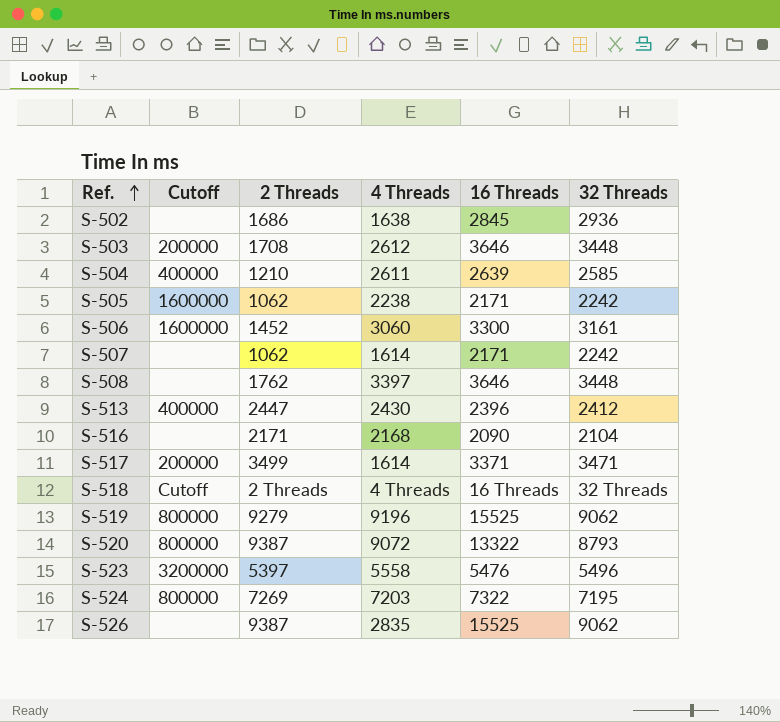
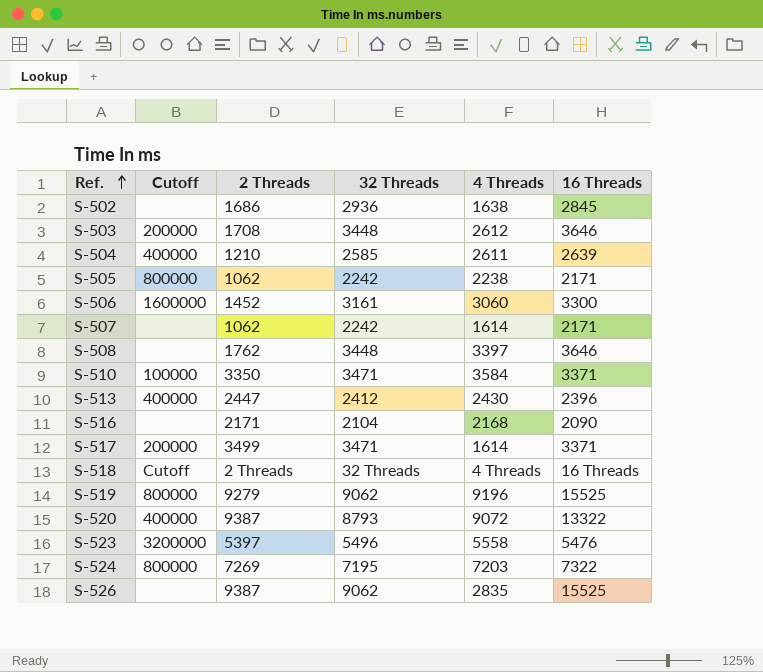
column 32 Threads | position: 6 -> 4
S-505 | Cutoff: 1600000 -> 800000
row S-510: none -> 100000 | 3350 | 3471 | 3584 | 3371
S-520 | Cutoff: 800000 -> 400000

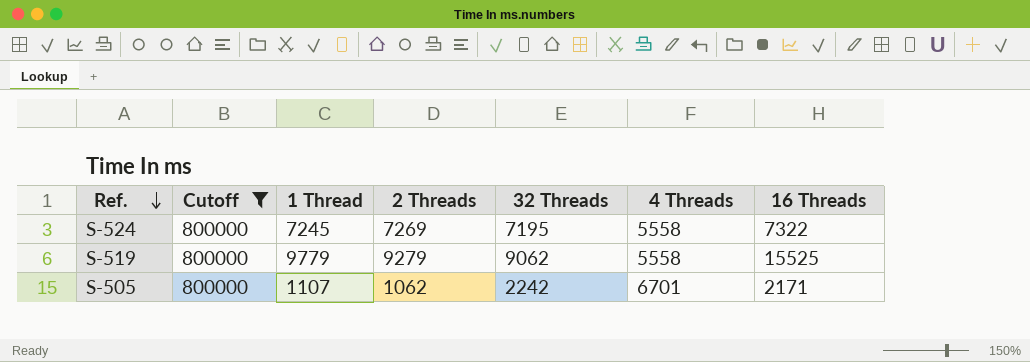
filter: none -> Cutoff = 800000
row order: Ref. ascending -> Ref. descending
column 1 Thread | position: none -> 3
S-524 | 4 Threads: 7203 -> 5558
S-519 | 4 Threads: 9196 -> 5558
S-505 | 4 Threads: 2238 -> 6701

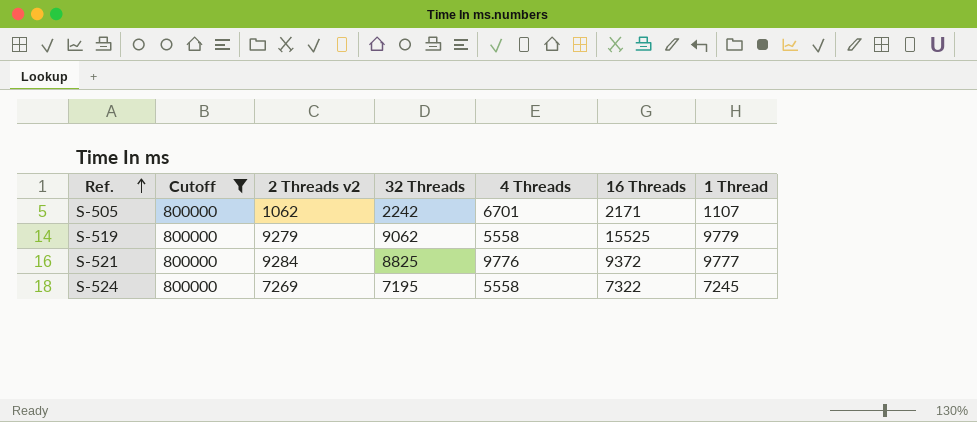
row order: Ref. descending -> Ref. ascending
column name: 2 Threads -> 2 Threads v2
column 1 Thread | position: 3 -> 7
row S-521: none -> 800000 | 9284 | 8825 | 9776 | 9372 | 9777

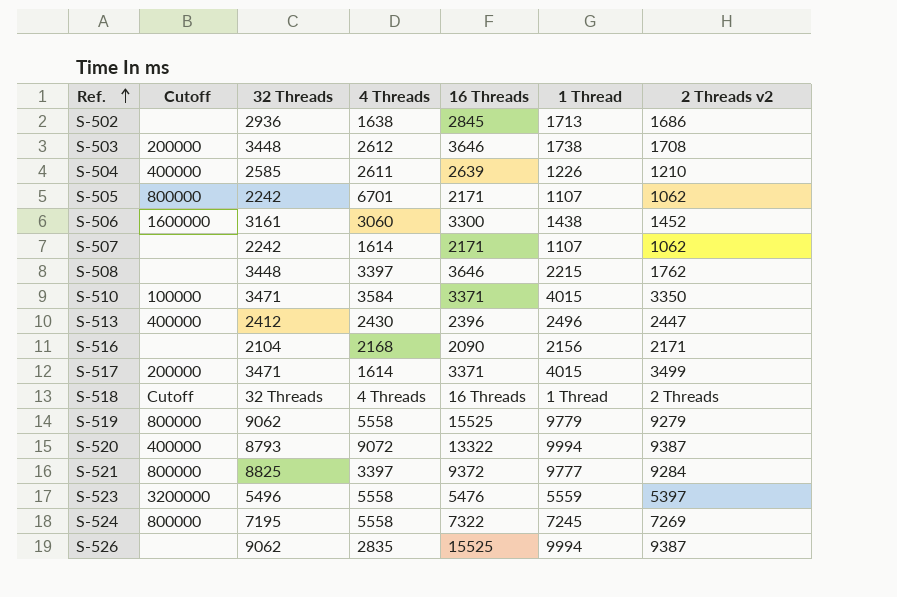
filter: Cutoff = 800000 -> none
column 2 Threads v2 | position: 3 -> 7
S-521 | 4 Threads: 9776 -> 3397

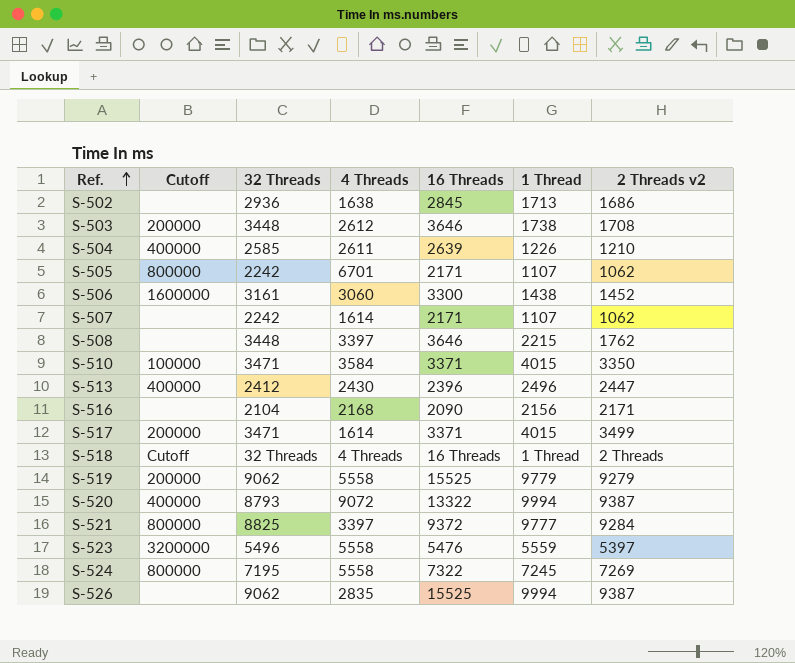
S-519 | Cutoff: 800000 -> 200000

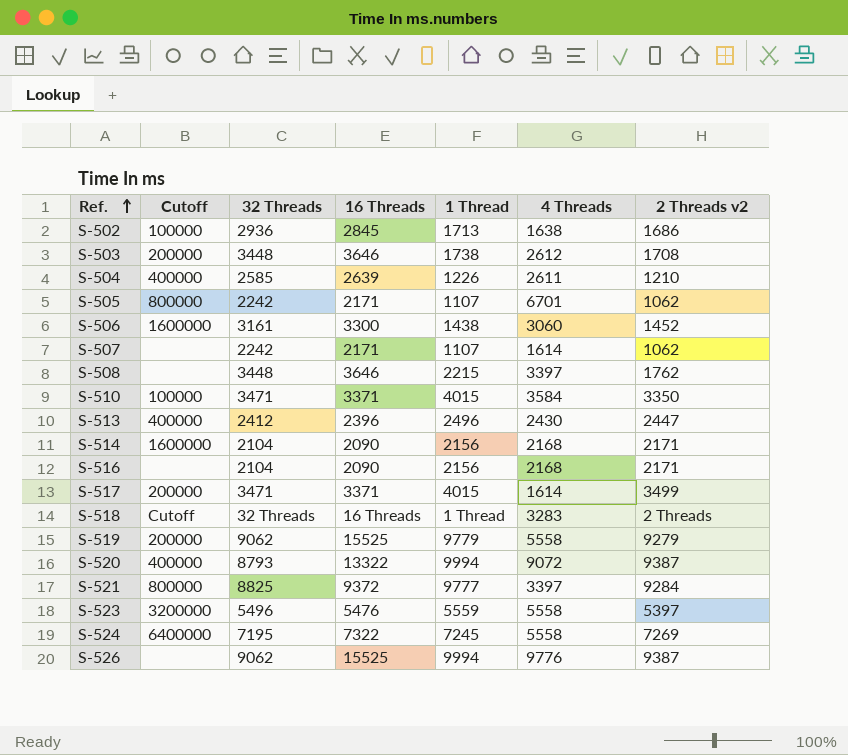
column 4 Threads | position: 4 -> 6
S-502 | Cutoff: none -> 100000
row S-514: none -> 1600000 | 2104 | 2090 | 2156 | 2168 | 2171
S-518 | 4 Threads: 4 Threads -> 3283
S-524 | Cutoff: 800000 -> 6400000
S-526 | 4 Threads: 2835 -> 9776

